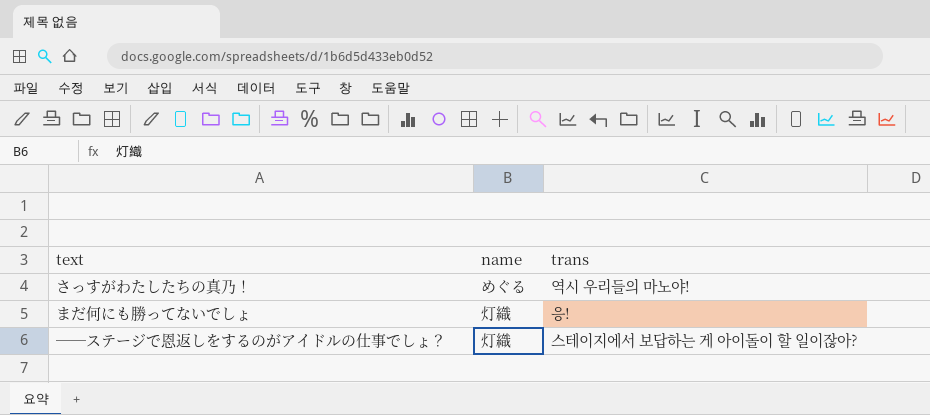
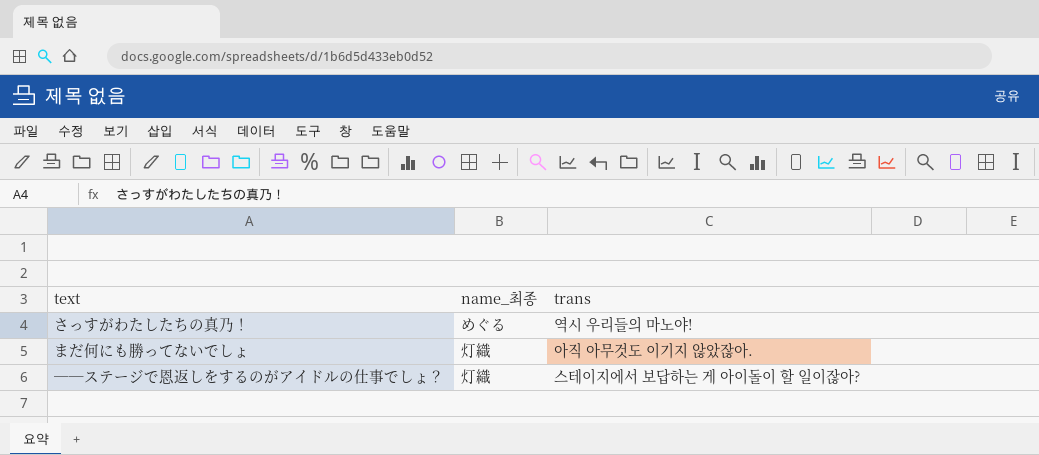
column name: name -> name_최종
まだ何にも勝ってないでしょ | trans: 응! -> 아직 아무것도 이기지 않았잖아.

